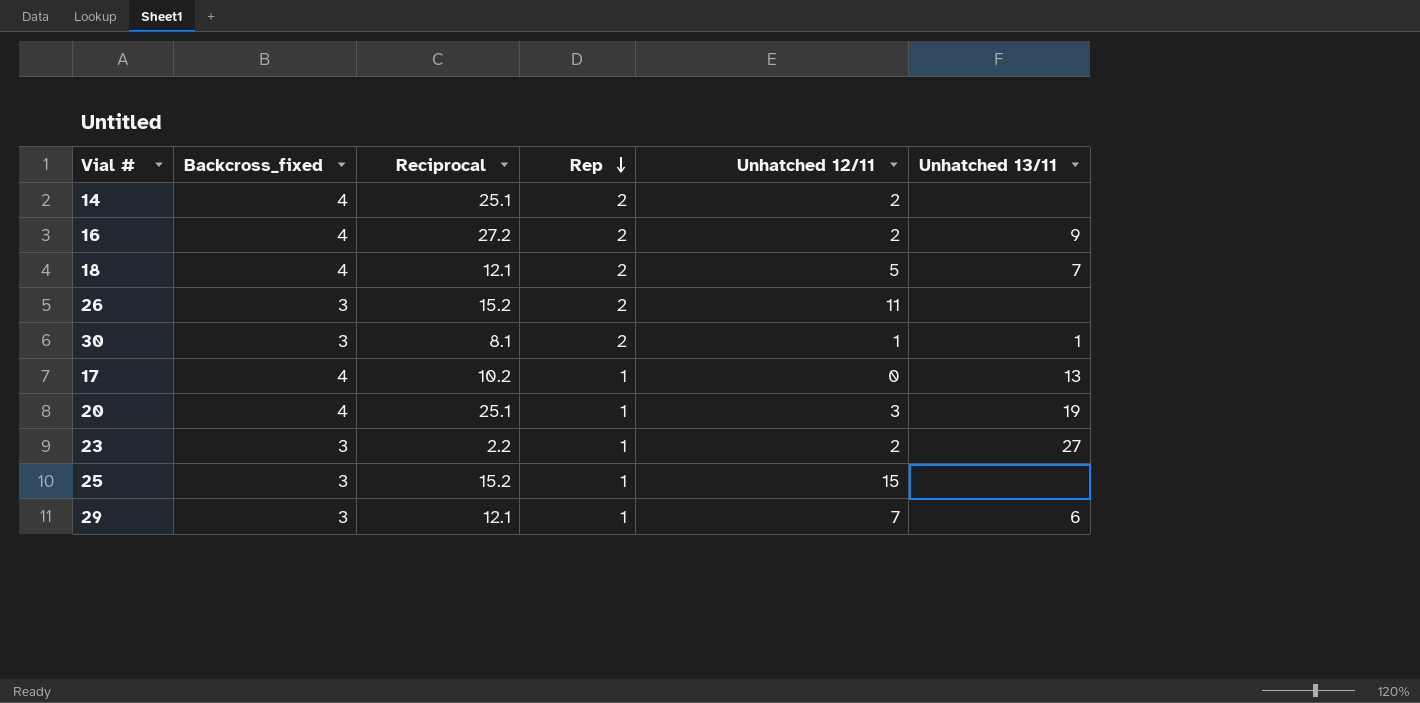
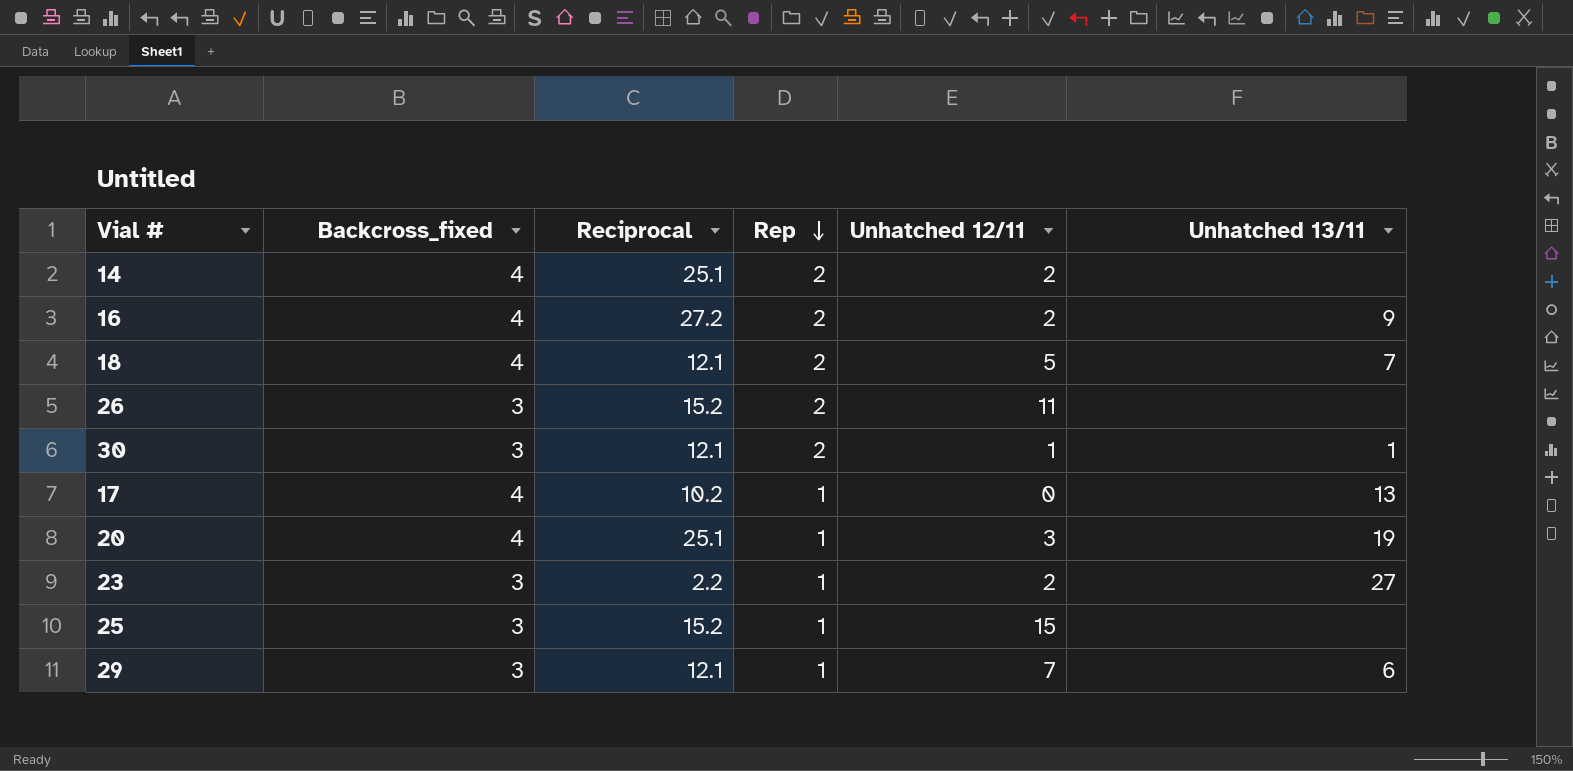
30 | Reciprocal: 8.1 -> 12.1

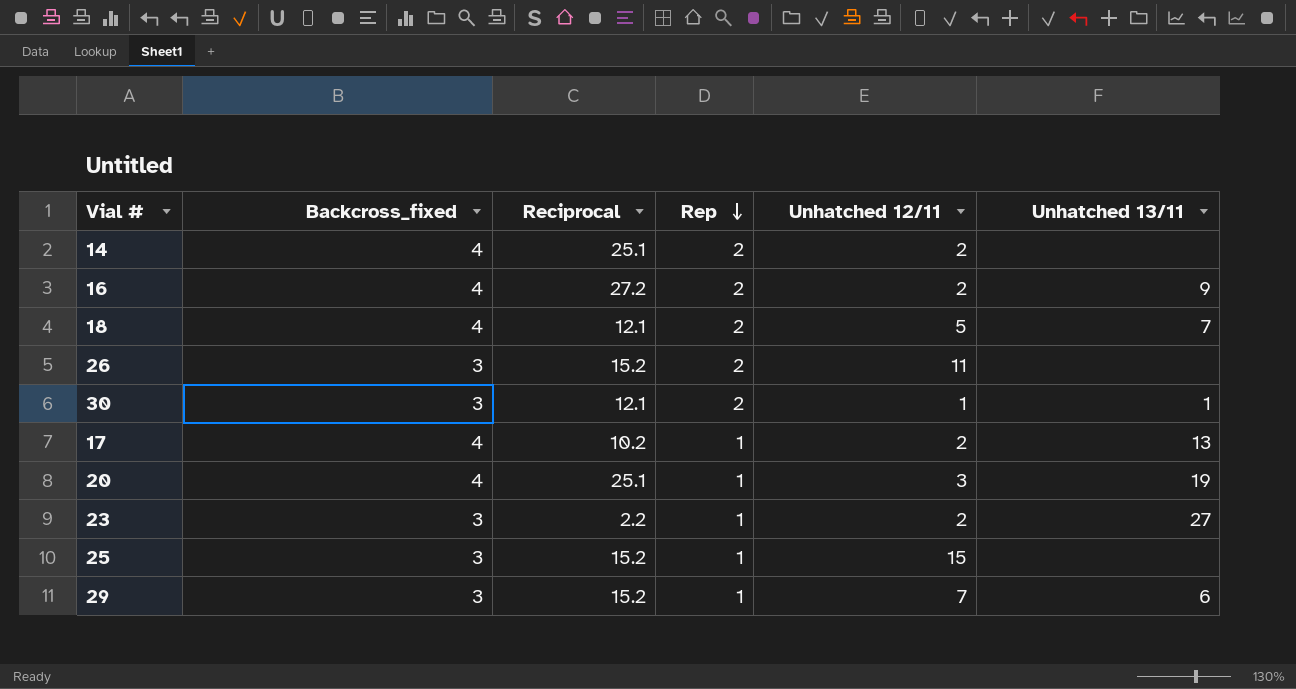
17 | Unhatched 12/11: 0 -> 2
29 | Reciprocal: 12.1 -> 15.2

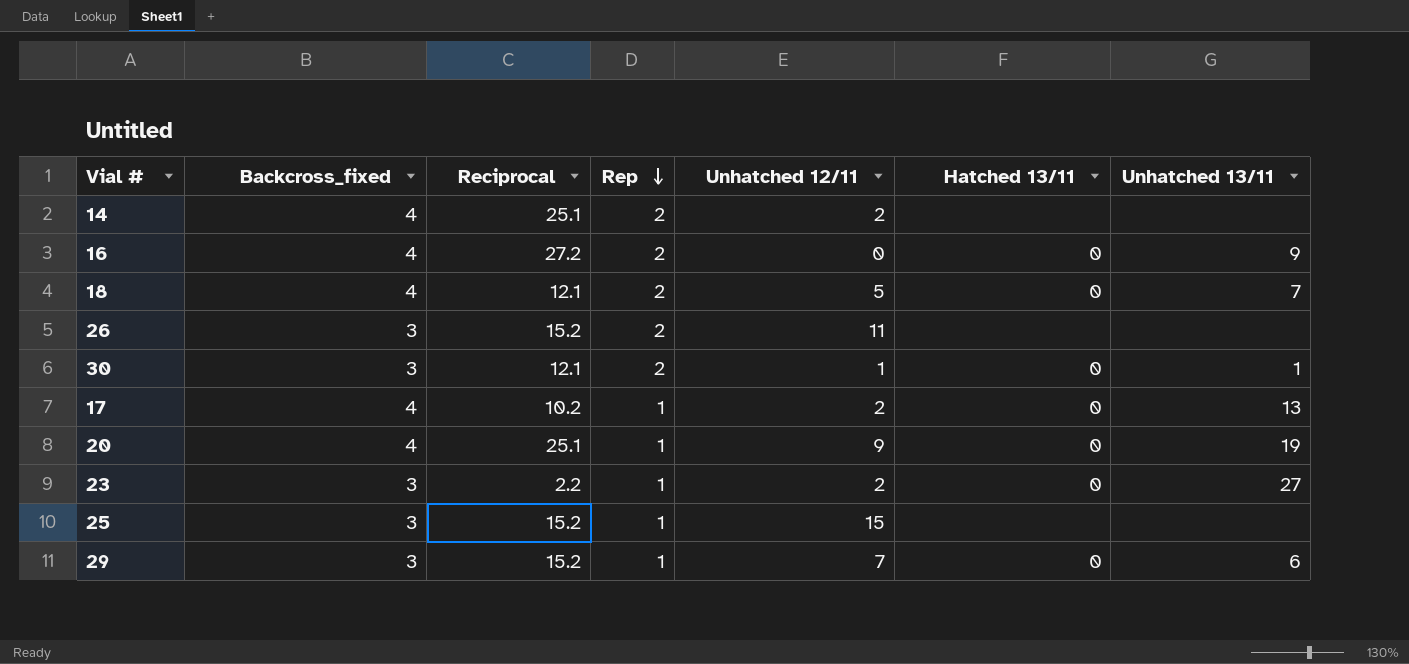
column Hatched 13/11 | position: none -> 6
16 | Unhatched 12/11: 2 -> 0
20 | Unhatched 12/11: 3 -> 9

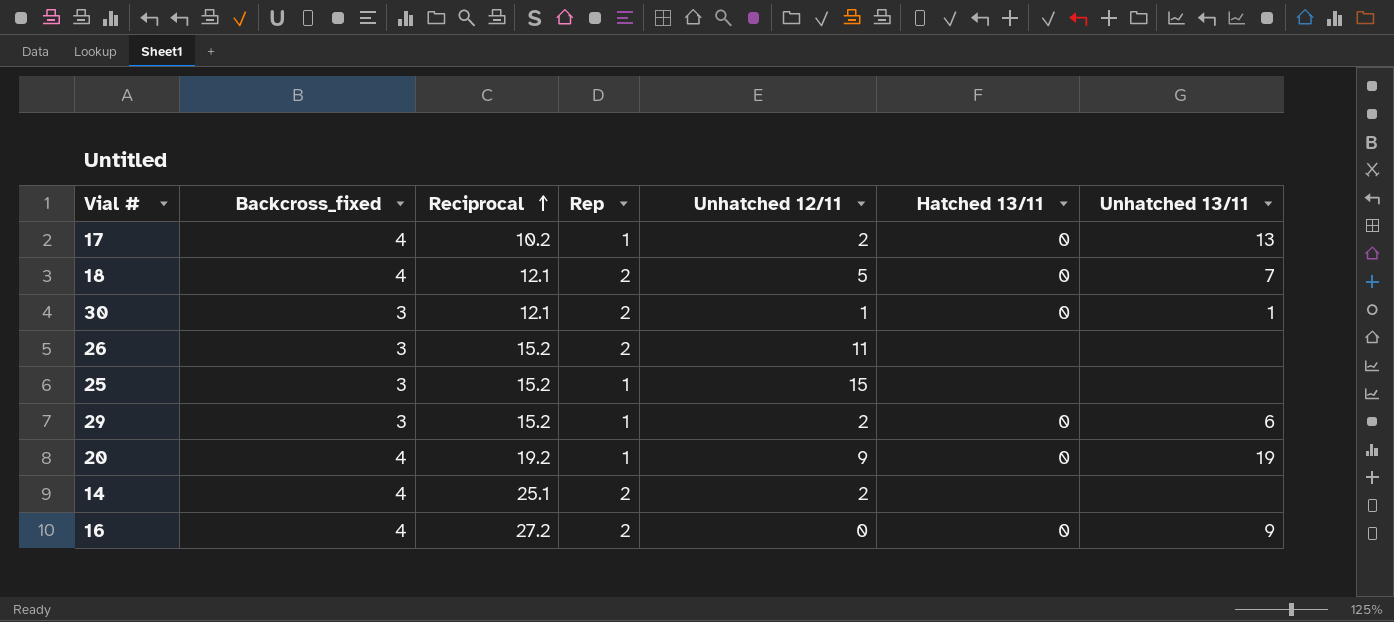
row order: Rep descending -> Reciprocal ascending
row 23: 3 | 2.2 | 1 | 2 | 0 | 27 -> none
29 | Unhatched 12/11: 7 -> 2
20 | Reciprocal: 25.1 -> 19.2

